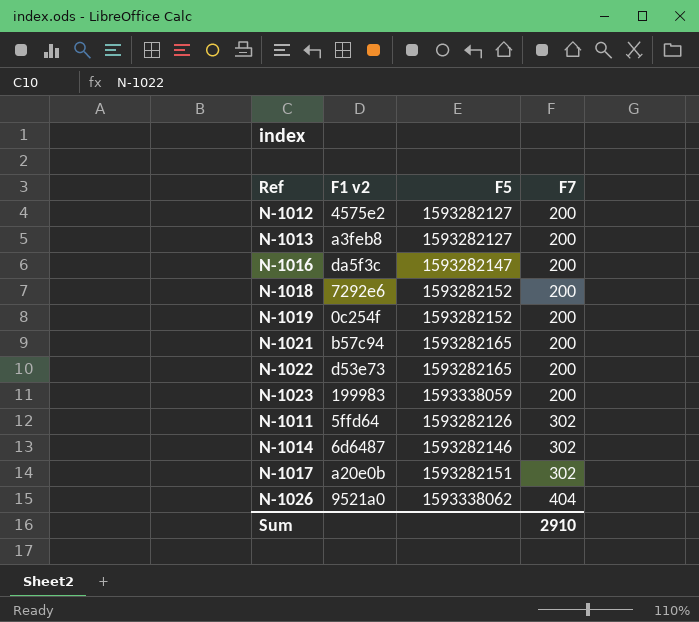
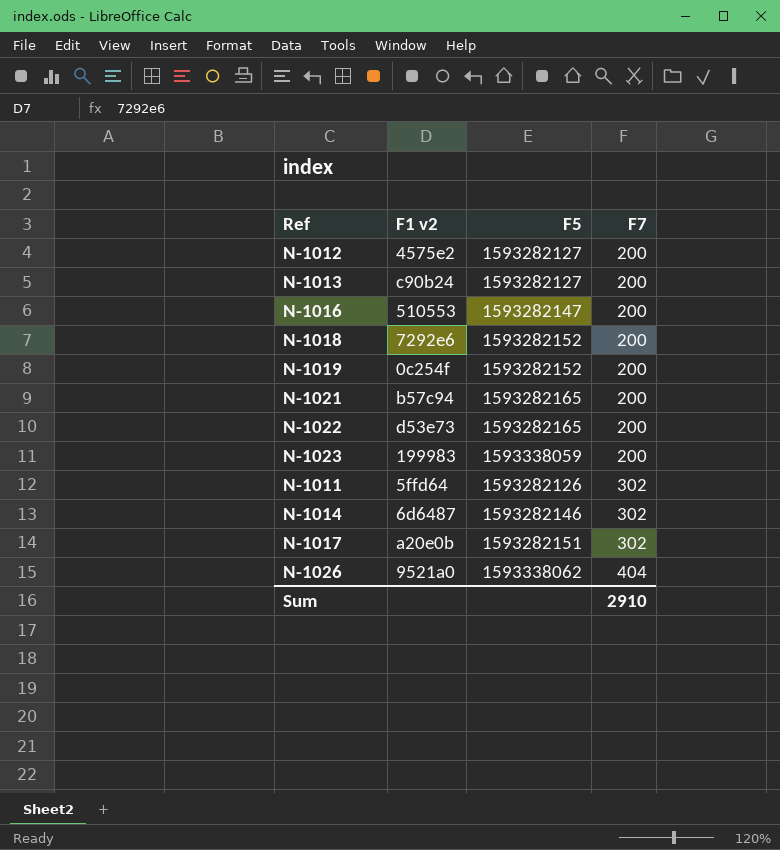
N-1013 | F1 v2: a3feb8 -> c90b24
N-1016 | F1 v2: da5f3c -> 510553

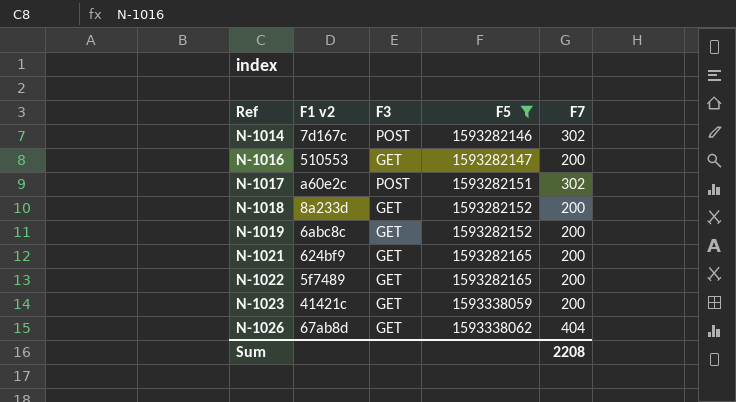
filter: none -> F5 >= 1593282146
row order: F7 ascending -> Ref ascending
column F3 | position: none -> 3
N-1014 | F1 v2: 6d6487 -> 7d167c
N-1017 | F1 v2: a20e0b -> a60e2c
N-1018 | F1 v2: 7292e6 -> 8a233d
N-1019 | F1 v2: 0c254f -> 6abc8c
N-1021 | F1 v2: b57c94 -> 624bf9
N-1022 | F1 v2: d53e73 -> 5f7489
N-1023 | F1 v2: 199983 -> 41421c
N-1026 | F1 v2: 9521a0 -> 67ab8d
Sum | F7: 2910 -> 2208

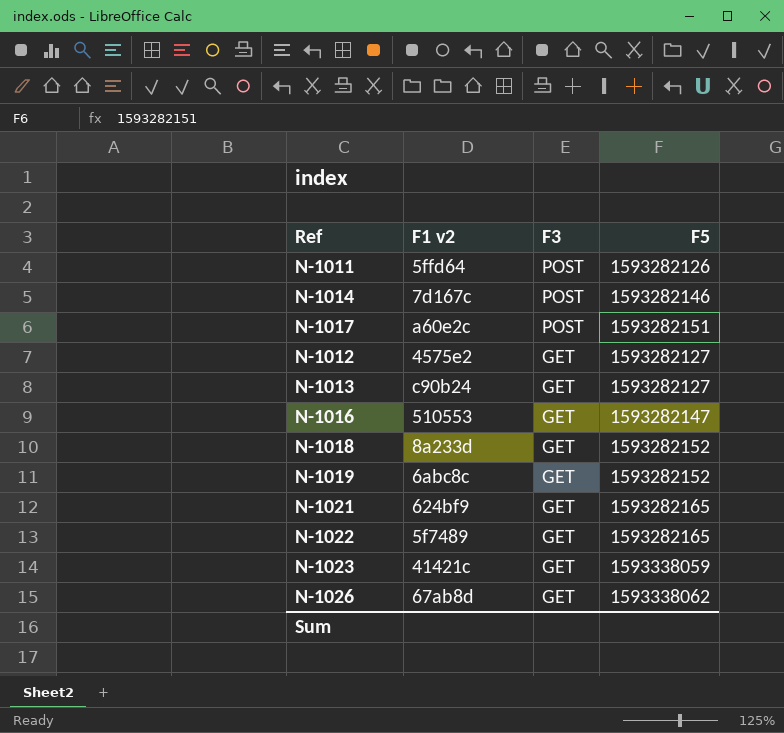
filter: F5 >= 1593282146 -> none
row order: Ref ascending -> F3 descending
column F7 | position: 5 -> none

